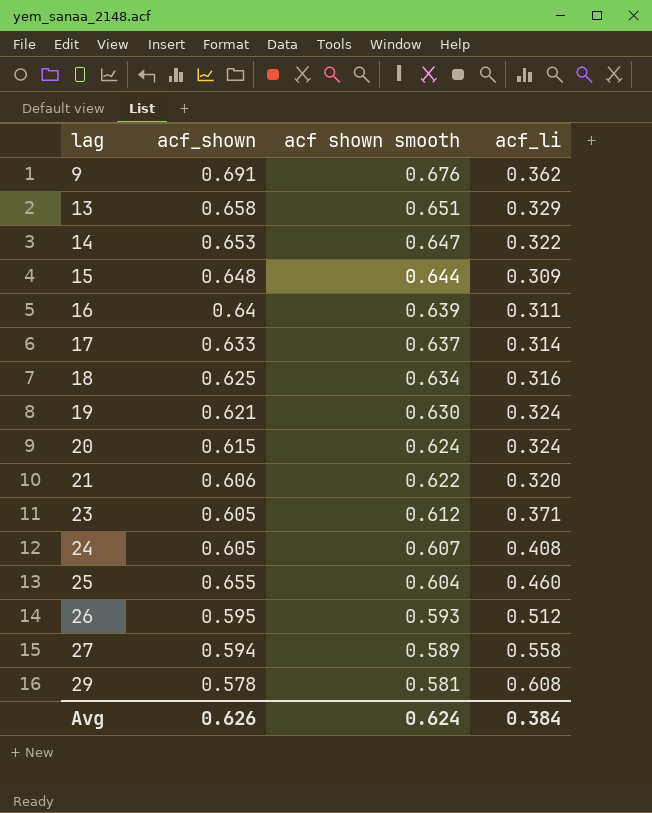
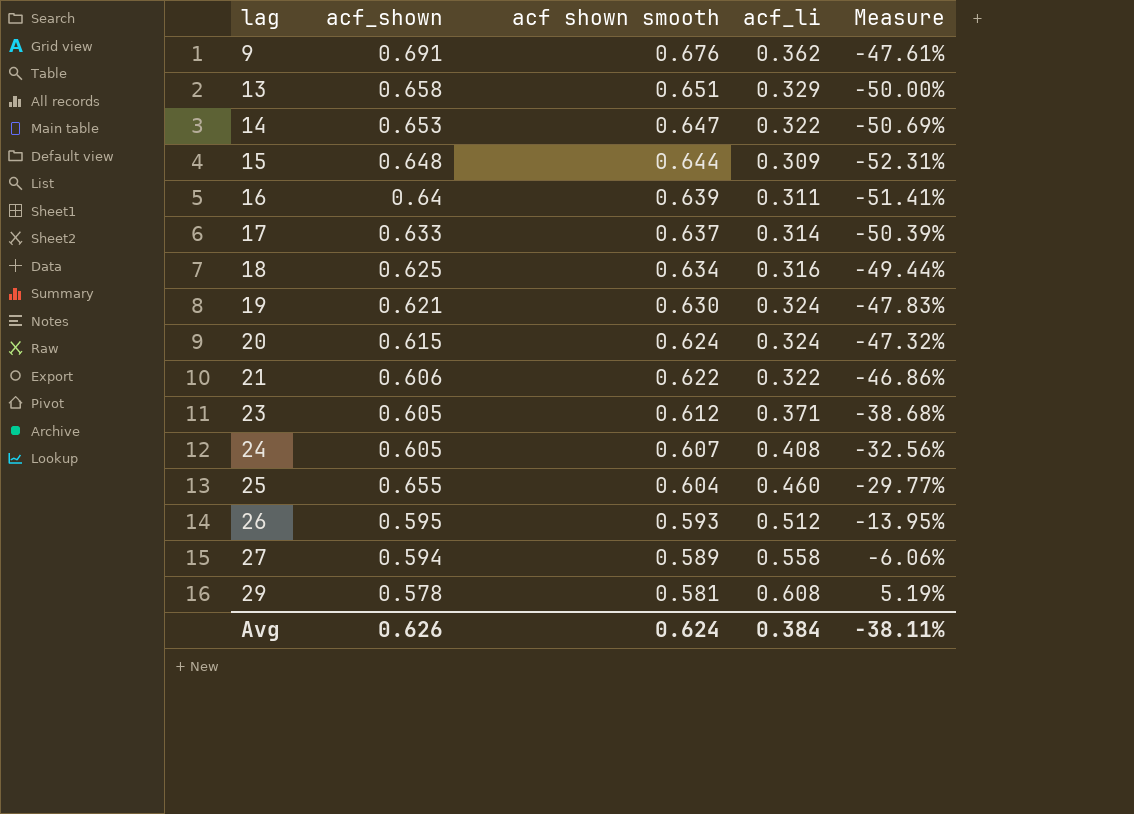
column Measure | formula: none -> ([acf_li] - [acf_shown]) / [acf_shown]
21 | acf_li: 0.320 -> 0.322

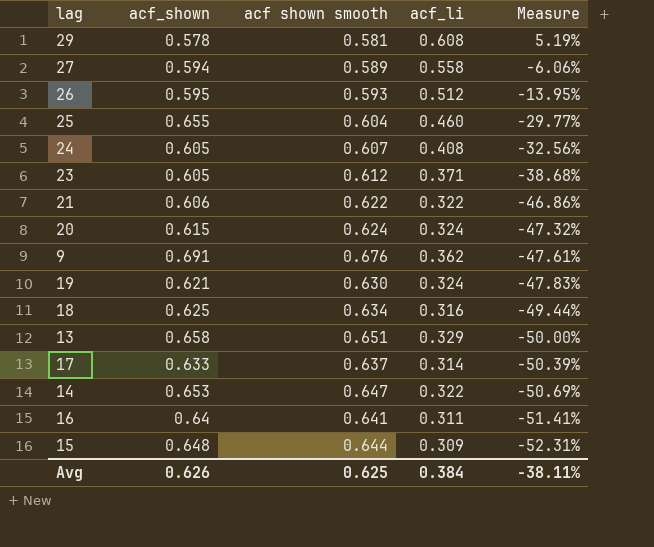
row order: lag ascending -> Measure descending
16 | acf shown smooth: 0.639 -> 0.641
Avg | acf shown smooth: 0.624 -> 0.625

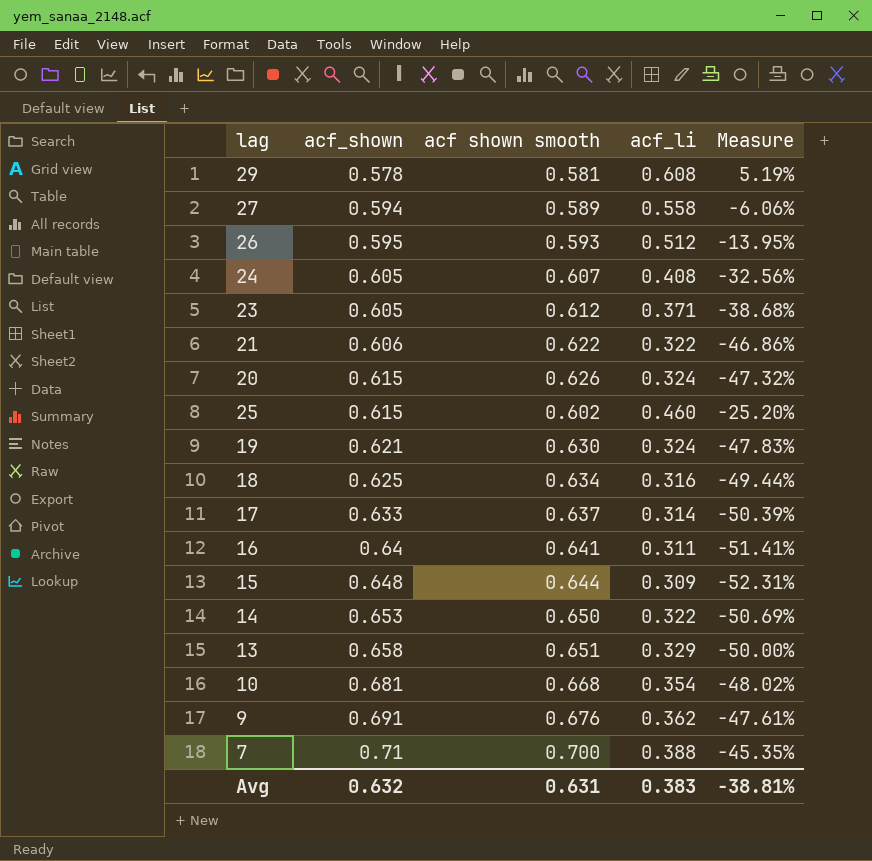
row order: Measure descending -> acf_shown ascending
20 | acf shown smooth: 0.624 -> 0.626
25 | acf_shown: 0.655 -> 0.615
25 | acf shown smooth: 0.604 -> 0.602
25 | Measure: -29.77% -> -25.20%
14 | acf shown smooth: 0.647 -> 0.650
row 10: none -> 0.681 | 0.668 | 0.354 | -48.02%
row 7: none -> 0.71 | 0.700 | 0.388 | -45.35%
Avg | acf_shown: 0.626 -> 0.632
Avg | acf shown smooth: 0.625 -> 0.631
Avg | acf_li: 0.384 -> 0.383
Avg | Measure: -38.11% -> -38.81%

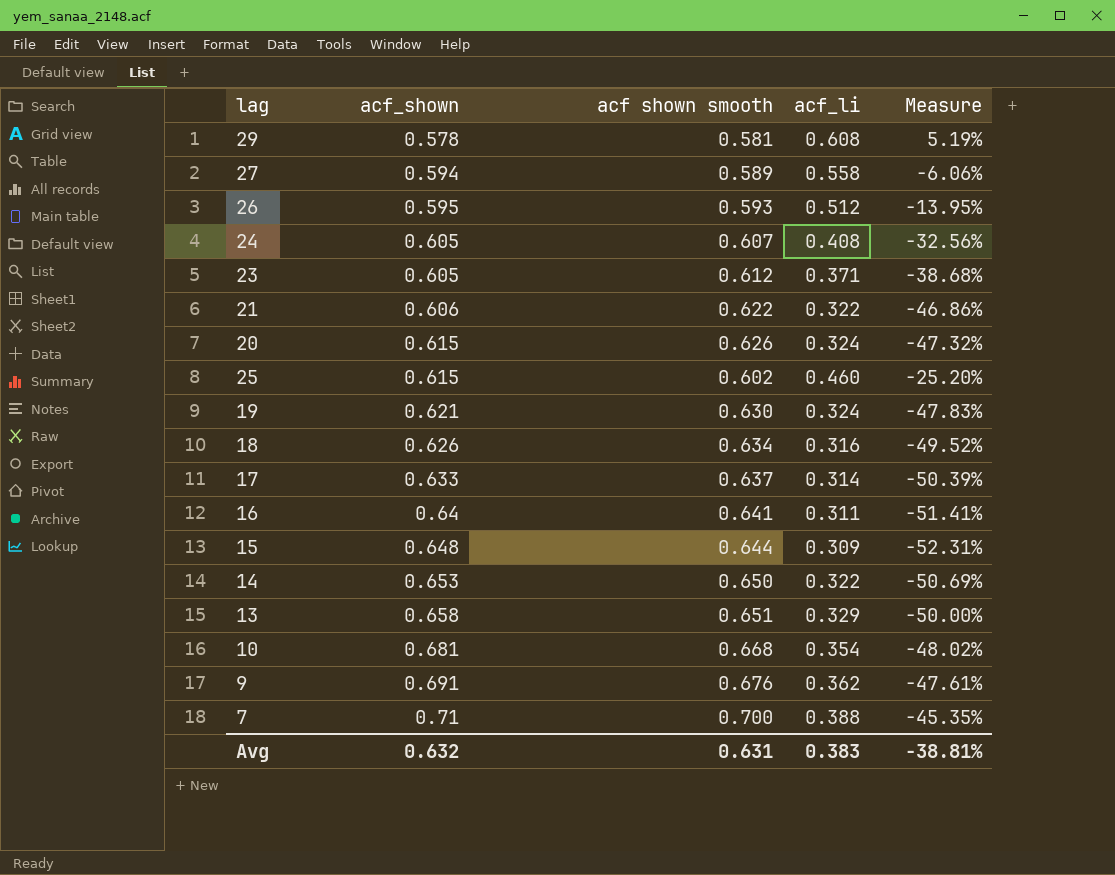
18 | acf_shown: 0.625 -> 0.626
18 | Measure: -49.44% -> -49.52%

